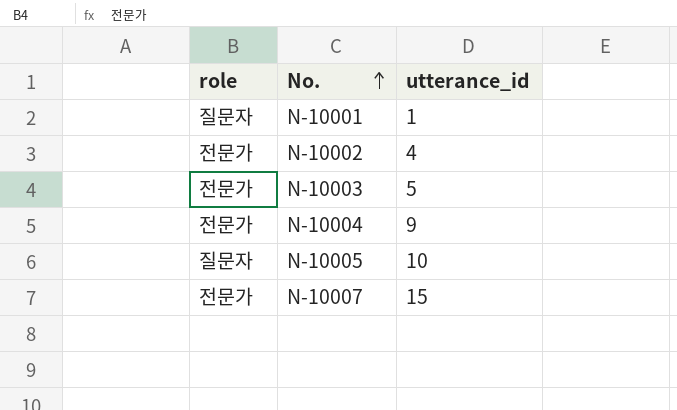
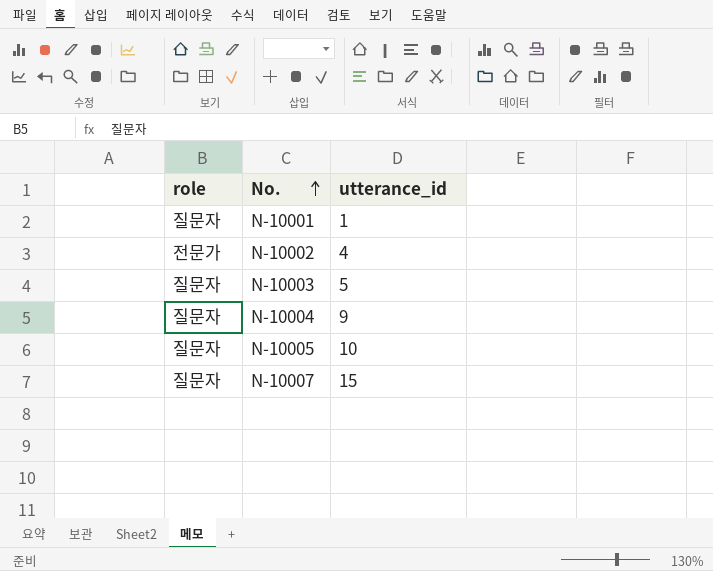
N-10003 | role: 전문가 -> 질문자
N-10004 | role: 전문가 -> 질문자
N-10007 | role: 전문가 -> 질문자

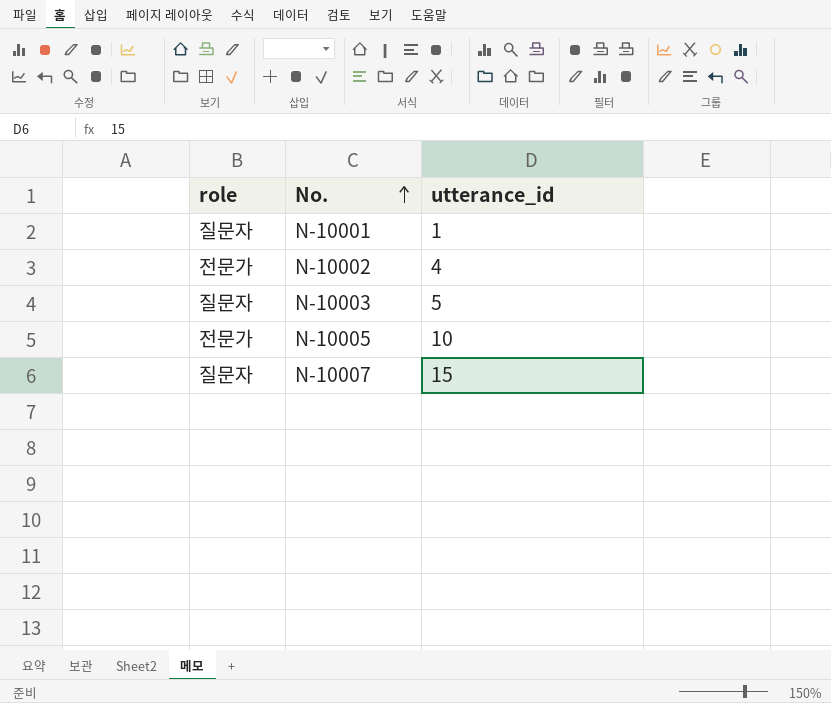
row N-10004: 질문자 | 9 -> none
N-10005 | role: 질문자 -> 전문가

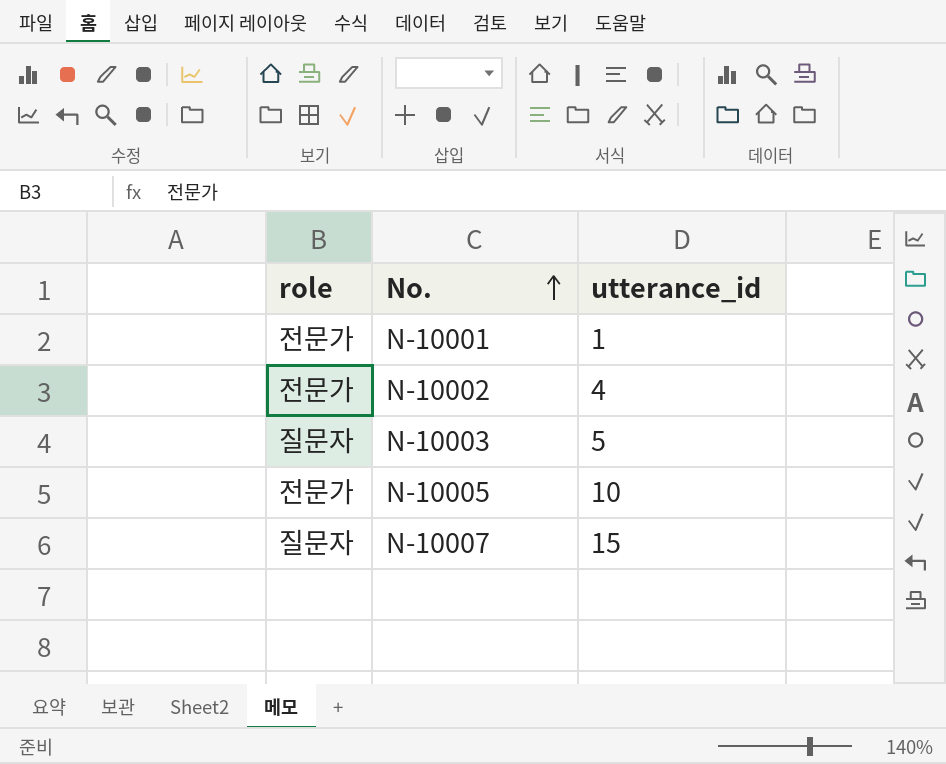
N-10001 | role: 질문자 -> 전문가

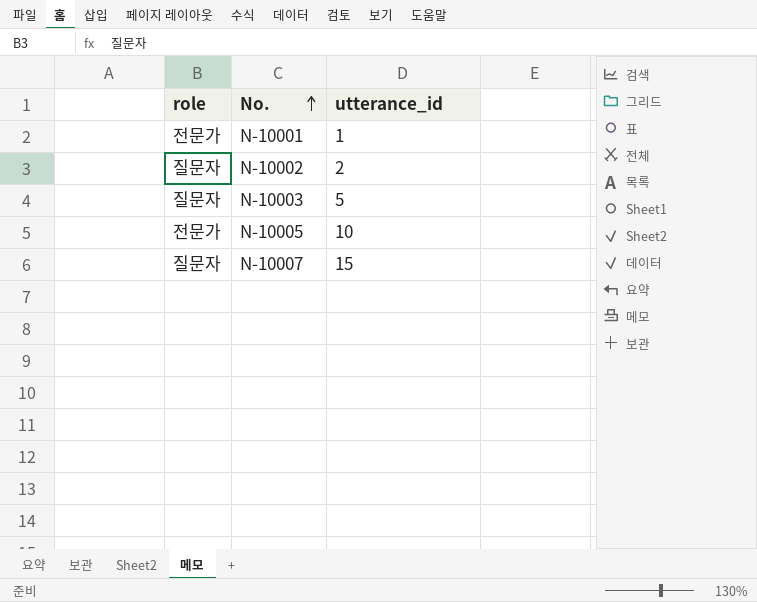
N-10002 | role: 전문가 -> 질문자
N-10002 | utterance_id: 4 -> 2

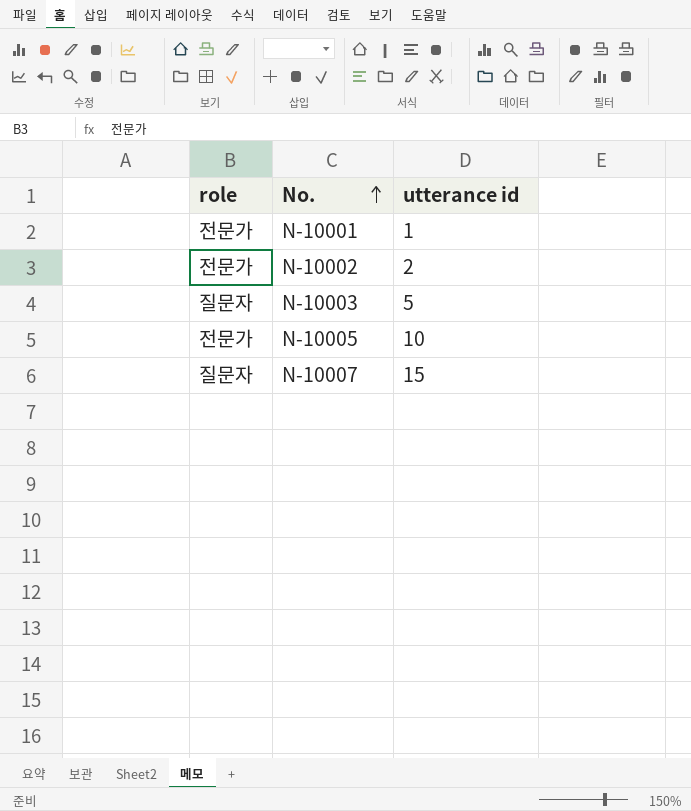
column name: utterance_id -> utterance id
N-10002 | role: 질문자 -> 전문가

